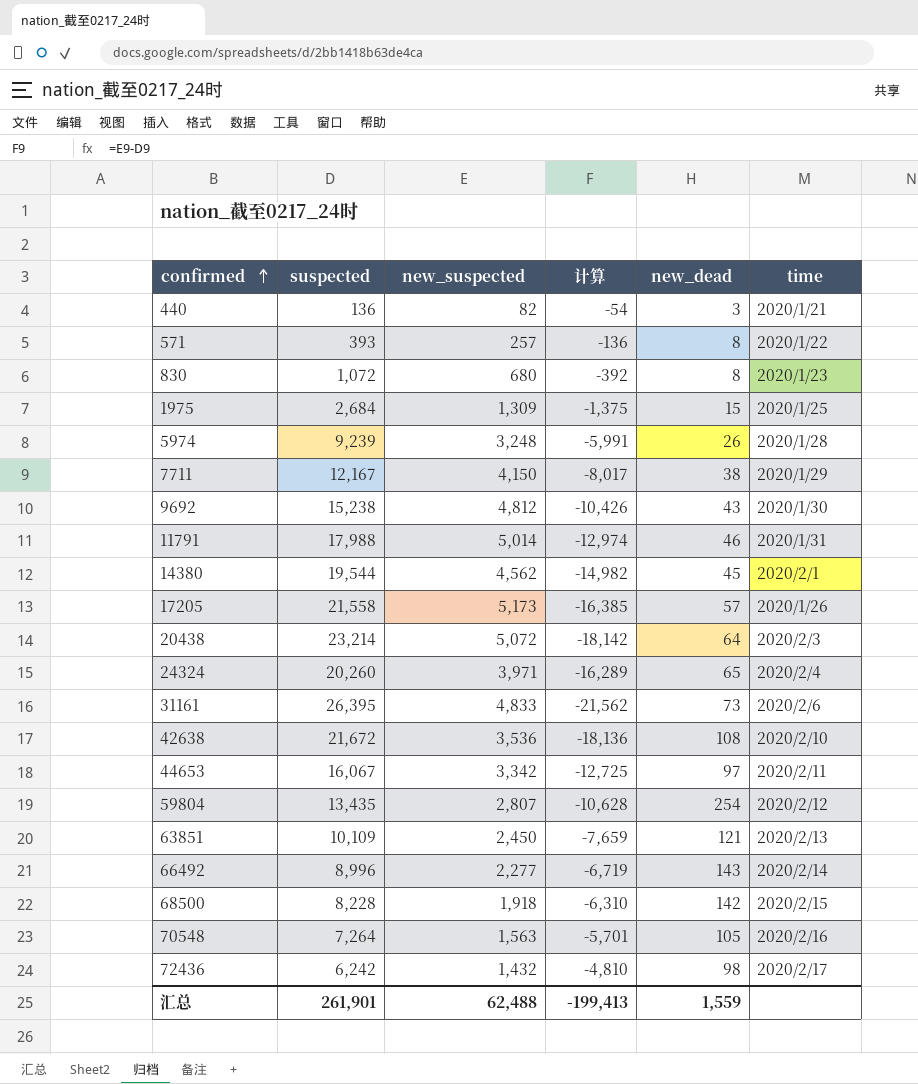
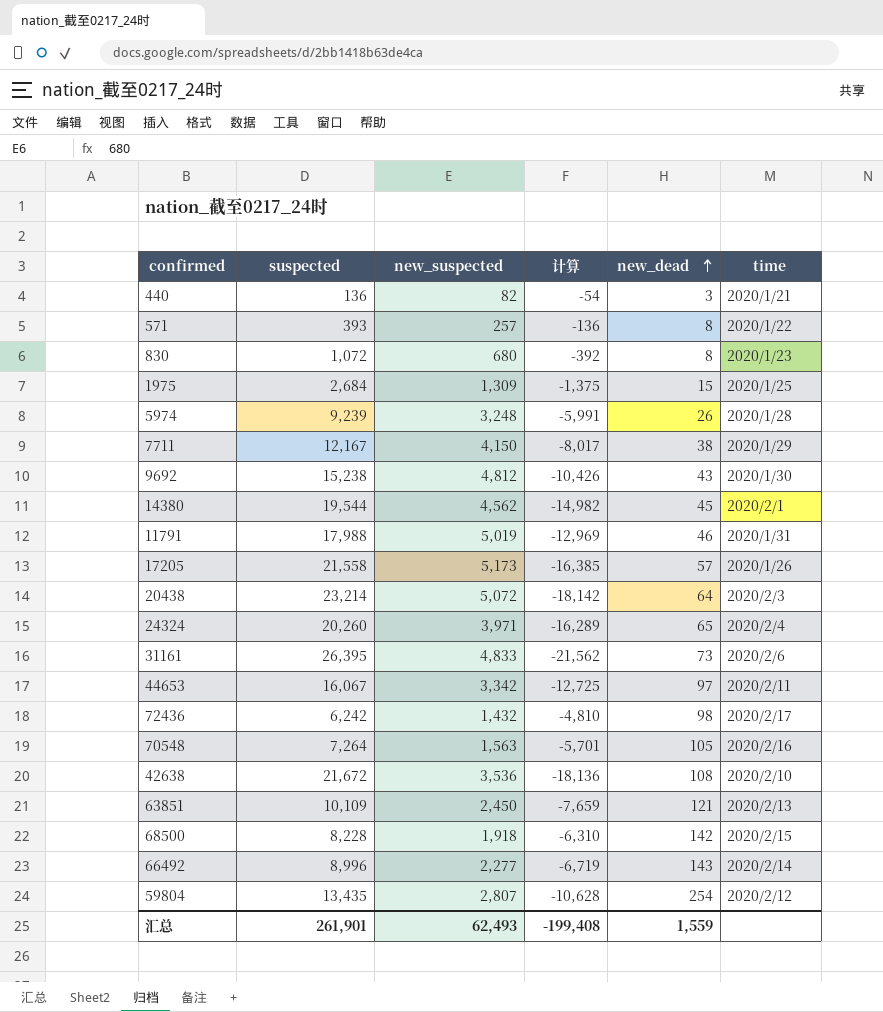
row order: confirmed ascending -> new_dead ascending
11791 | new_suspected: 5,014 -> 5,019
11791 | 计算: -12,974 -> -12,969
汇总 | new_suspected: 62,488 -> 62,493
汇总 | 计算: -199,413 -> -199,408

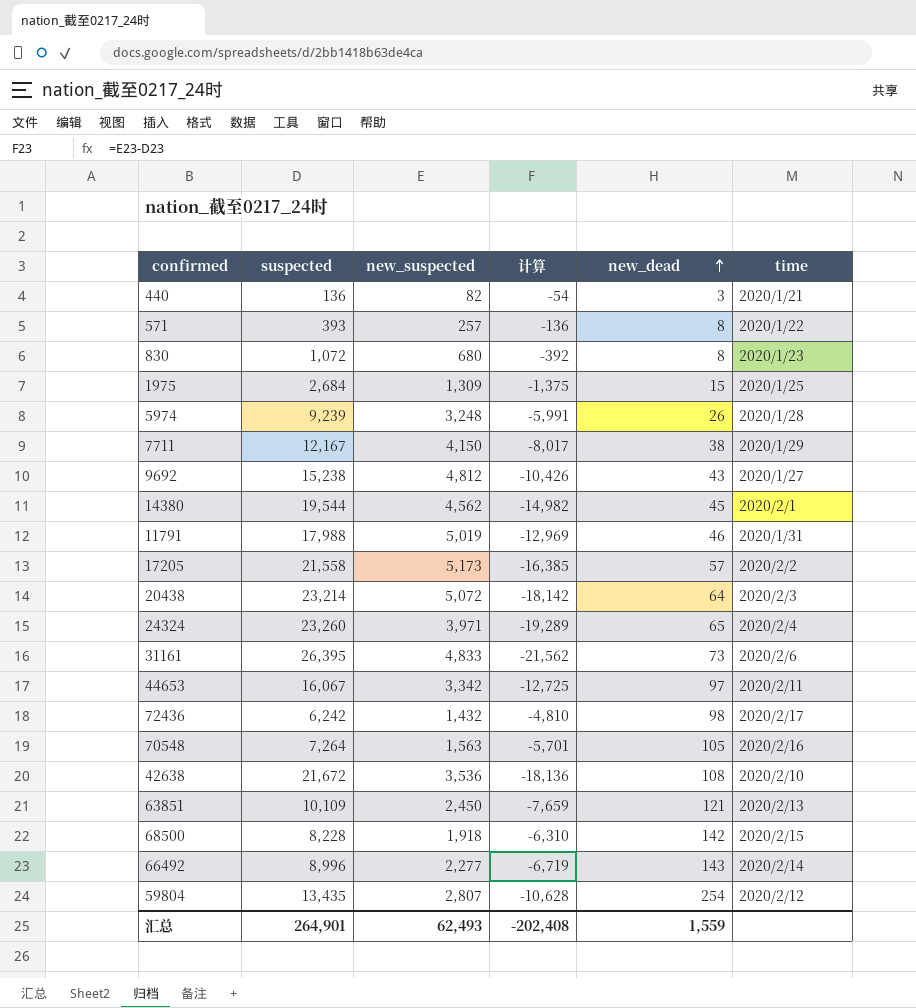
9692 | time: 2020/1/30 -> 2020/1/27
17205 | time: 2020/1/26 -> 2020/2/2
24324 | suspected: 20,260 -> 23,260
24324 | 计算: -16,289 -> -19,289
汇总 | suspected: 261,901 -> 264,901
汇总 | 计算: -199,408 -> -202,408

